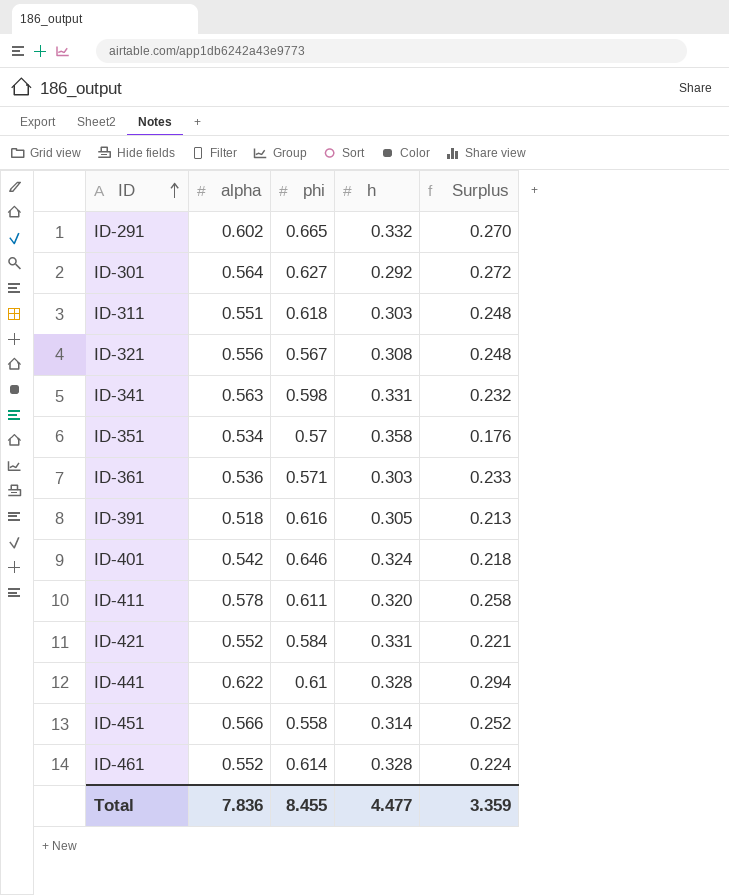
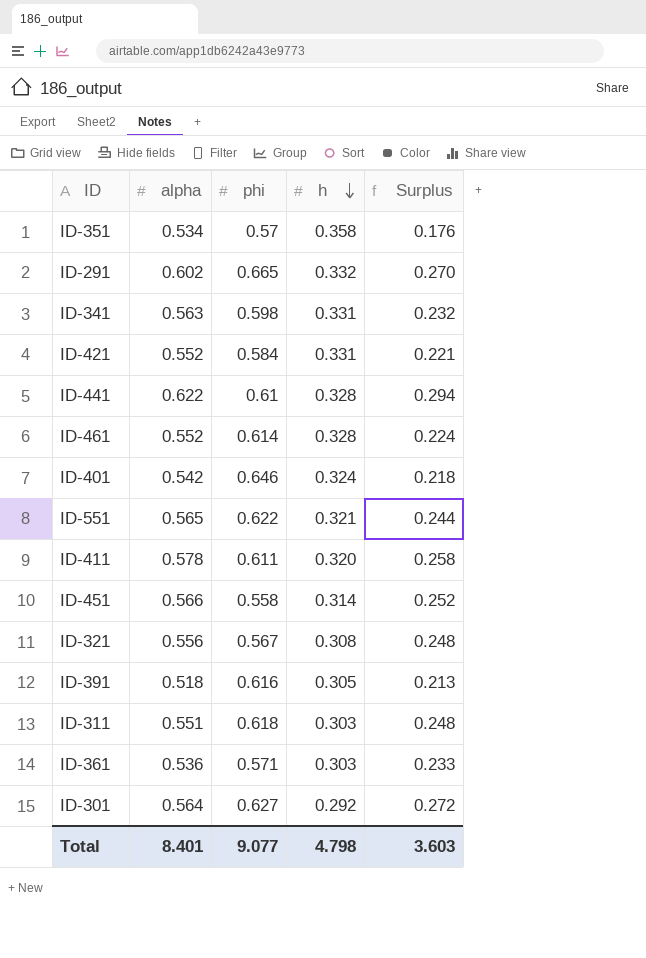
row order: ID ascending -> h descending
row ID-551: none -> 0.565 | 0.622 | 0.321 | 0.244
Total | alpha: 7.836 -> 8.401
Total | phi: 8.455 -> 9.077
Total | h: 4.477 -> 4.798
Total | Surplus: 3.359 -> 3.603

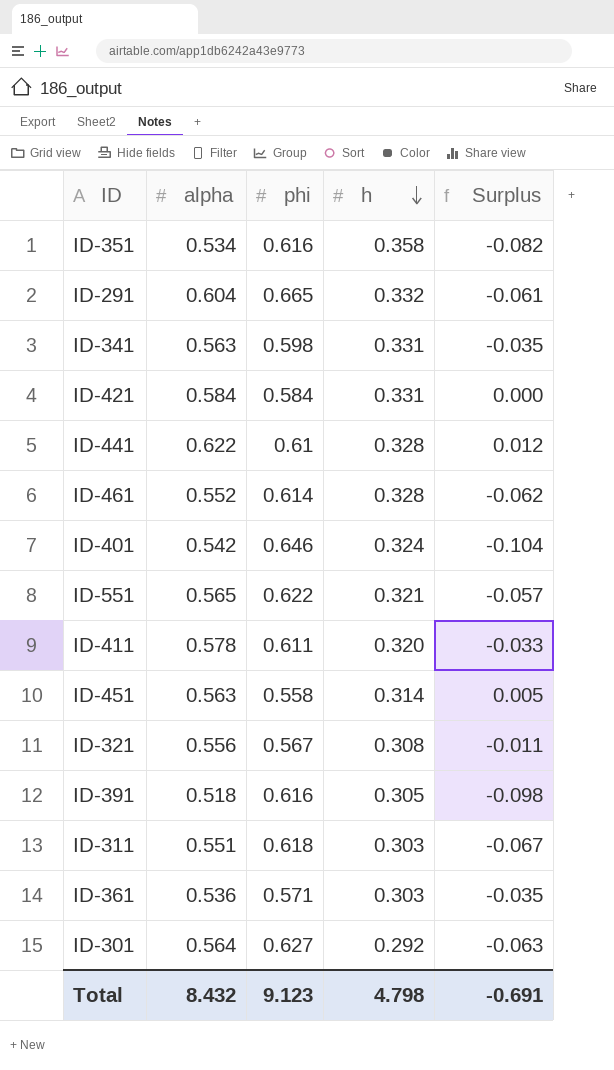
column Surplus | formula: [alpha] - [h] -> [alpha] - [phi]
ID-351 | phi: 0.57 -> 0.616
ID-291 | alpha: 0.602 -> 0.604
ID-421 | alpha: 0.552 -> 0.584
ID-451 | alpha: 0.566 -> 0.563
Total | alpha: 8.401 -> 8.432
Total | phi: 9.077 -> 9.123
Total | Surplus: 3.603 -> -0.691

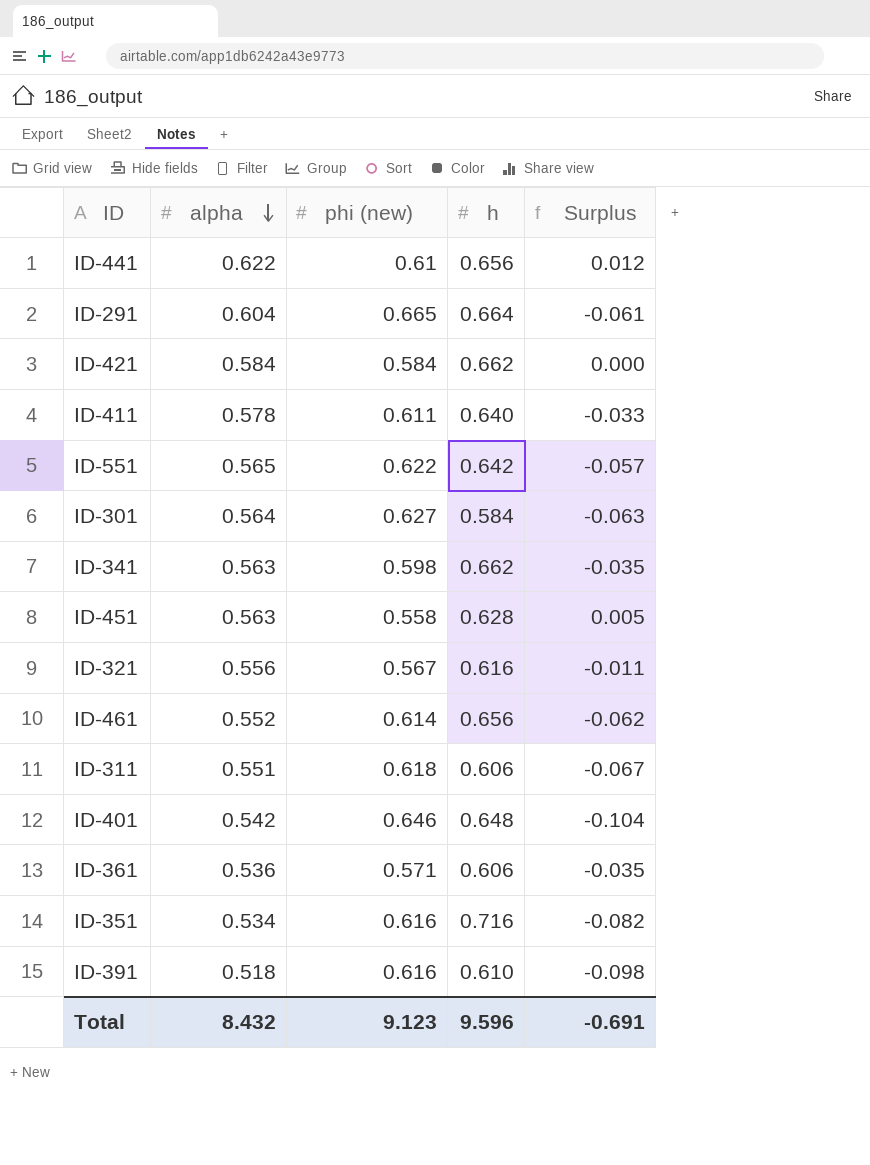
row order: h descending -> alpha descending
column name: phi -> phi (new)
ID-441 | h: 0.328 -> 0.656
ID-291 | h: 0.332 -> 0.664
ID-421 | h: 0.331 -> 0.662
ID-411 | h: 0.320 -> 0.640
ID-551 | h: 0.321 -> 0.642
ID-301 | h: 0.292 -> 0.584
ID-341 | h: 0.331 -> 0.662
ID-451 | h: 0.314 -> 0.628
ID-321 | h: 0.308 -> 0.616
ID-461 | h: 0.328 -> 0.656
ID-311 | h: 0.303 -> 0.606
ID-401 | h: 0.324 -> 0.648
ID-361 | h: 0.303 -> 0.606
ID-351 | h: 0.358 -> 0.716
ID-391 | h: 0.305 -> 0.610
Total | h: 4.798 -> 9.596

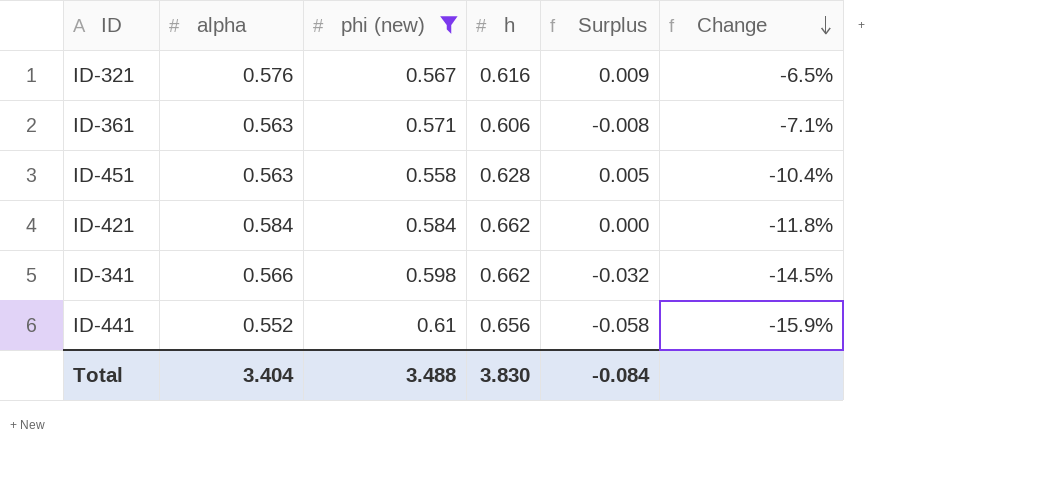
filter: none -> phi (new) <= 0.61
row order: alpha descending -> Change descending
column Change | formula: none -> ([alpha] - [h]) / [h]
ID-321 | alpha: 0.556 -> 0.576
ID-321 | Surplus: -0.011 -> 0.009
ID-361 | alpha: 0.536 -> 0.563
ID-361 | Surplus: -0.035 -> -0.008
ID-341 | alpha: 0.563 -> 0.566
ID-341 | Surplus: -0.035 -> -0.032
ID-441 | alpha: 0.622 -> 0.552
ID-441 | Surplus: 0.012 -> -0.058
Total | alpha: 8.432 -> 3.404
Total | phi (new): 9.123 -> 3.488
Total | h: 9.596 -> 3.830
Total | Surplus: -0.691 -> -0.084

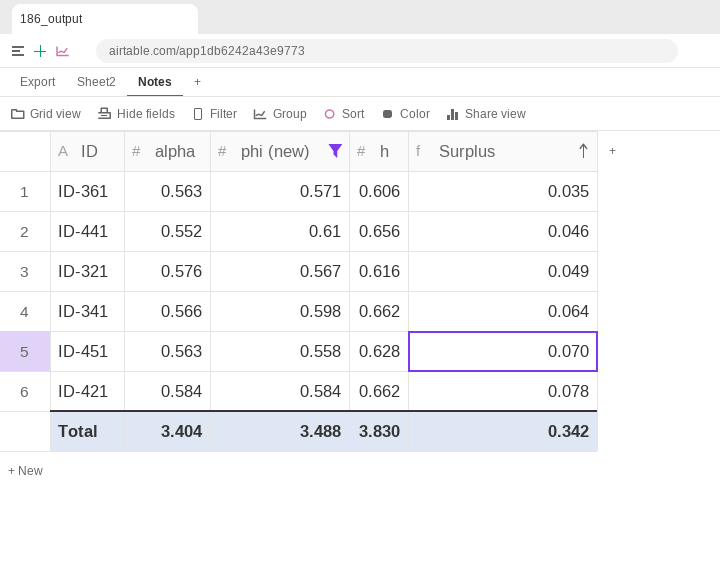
row order: Change descending -> Surplus ascending
column Change | formula: ([alpha] - [h]) / [h] -> none
column Surplus | formula: [alpha] - [phi (new)] -> [h] - [phi (new)]
Total | Surplus: -0.084 -> 0.342

